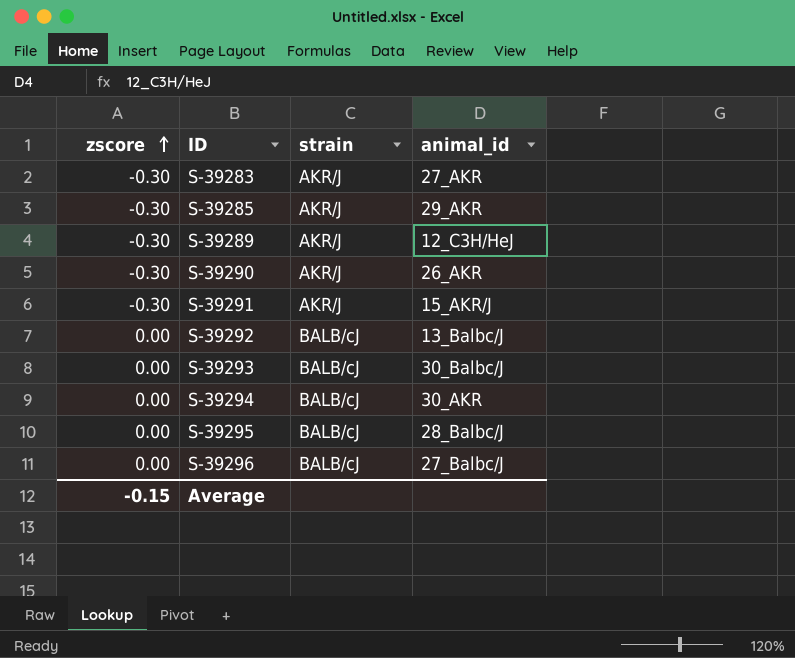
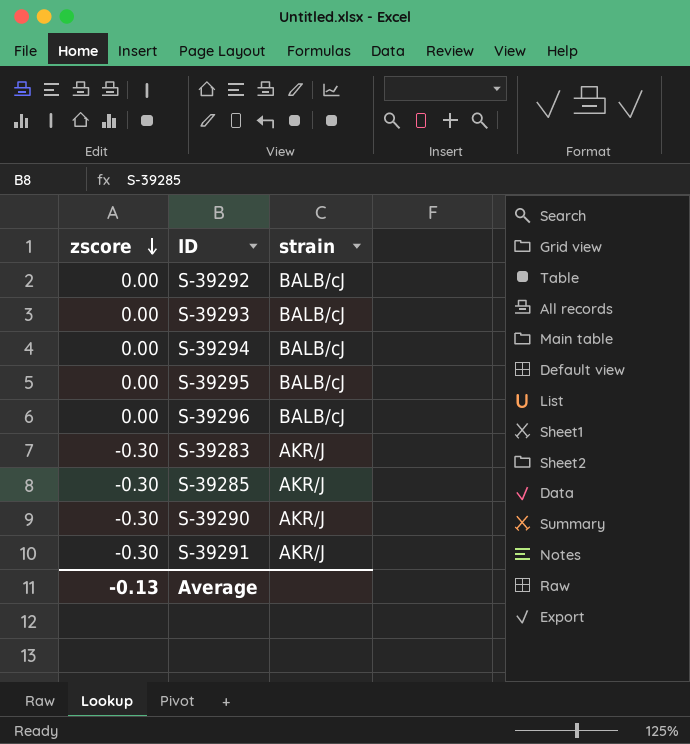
row order: zscore ascending -> zscore descending
column animal_id | position: 4 -> none
row S-39289: -0.30 | AKR/J | 12_C3H/HeJ -> none
Average | zscore: -0.15 -> -0.13

